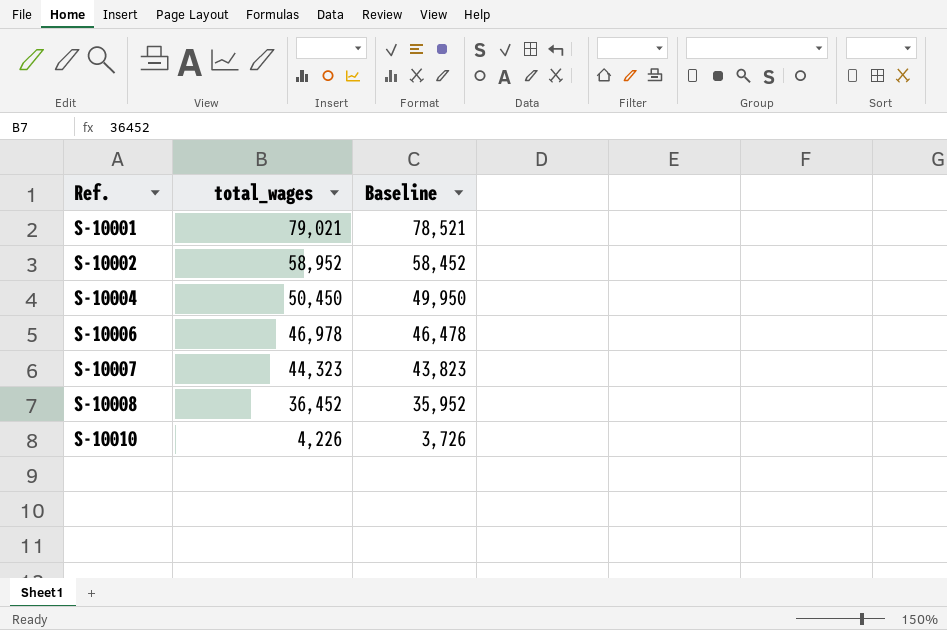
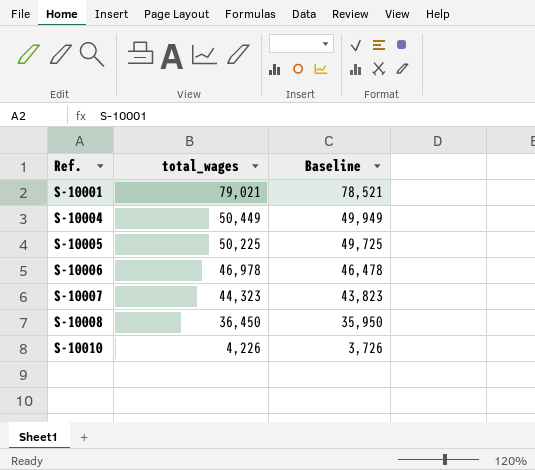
row S-10002: 58,952 | 58,452 -> none
S-10004 | total_wages: 50,450 -> 50,449
S-10004 | Baseline: 49,950 -> 49,949
row S-10005: none -> 50,225 | 49,725
S-10008 | total_wages: 36,452 -> 36,450
S-10008 | Baseline: 35,952 -> 35,950

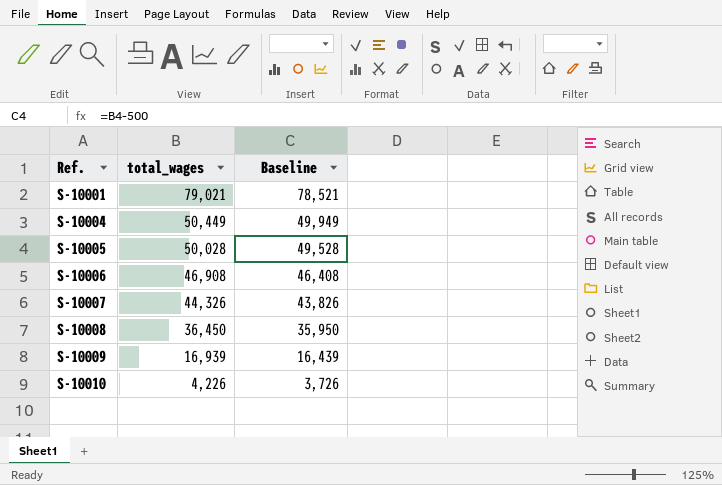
S-10005 | total_wages: 50,225 -> 50,028
S-10005 | Baseline: 49,725 -> 49,528
S-10006 | total_wages: 46,978 -> 46,908
S-10006 | Baseline: 46,478 -> 46,408
S-10007 | total_wages: 44,323 -> 44,326
S-10007 | Baseline: 43,823 -> 43,826
row S-10009: none -> 16,939 | 16,439

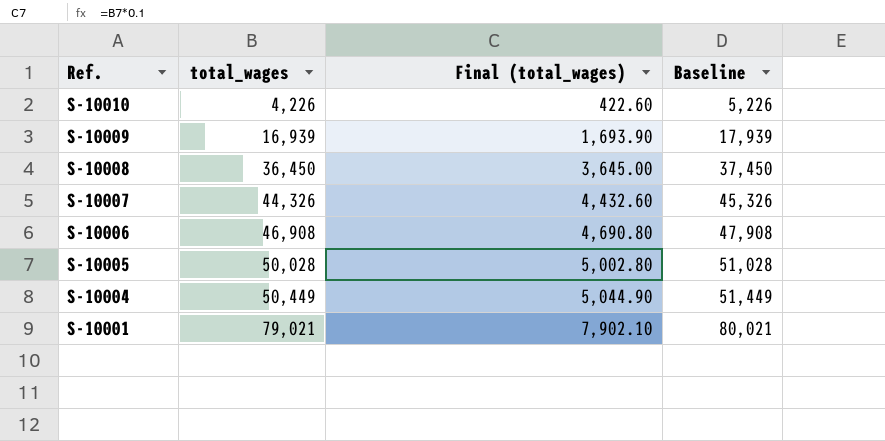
row order: Ref. ascending -> Ref. descending
column Final (total_wages) | formula: none -> [total_wages] * 0.1
column Baseline | formula: [total_wages] - 500 -> [total_wages] + 1000

